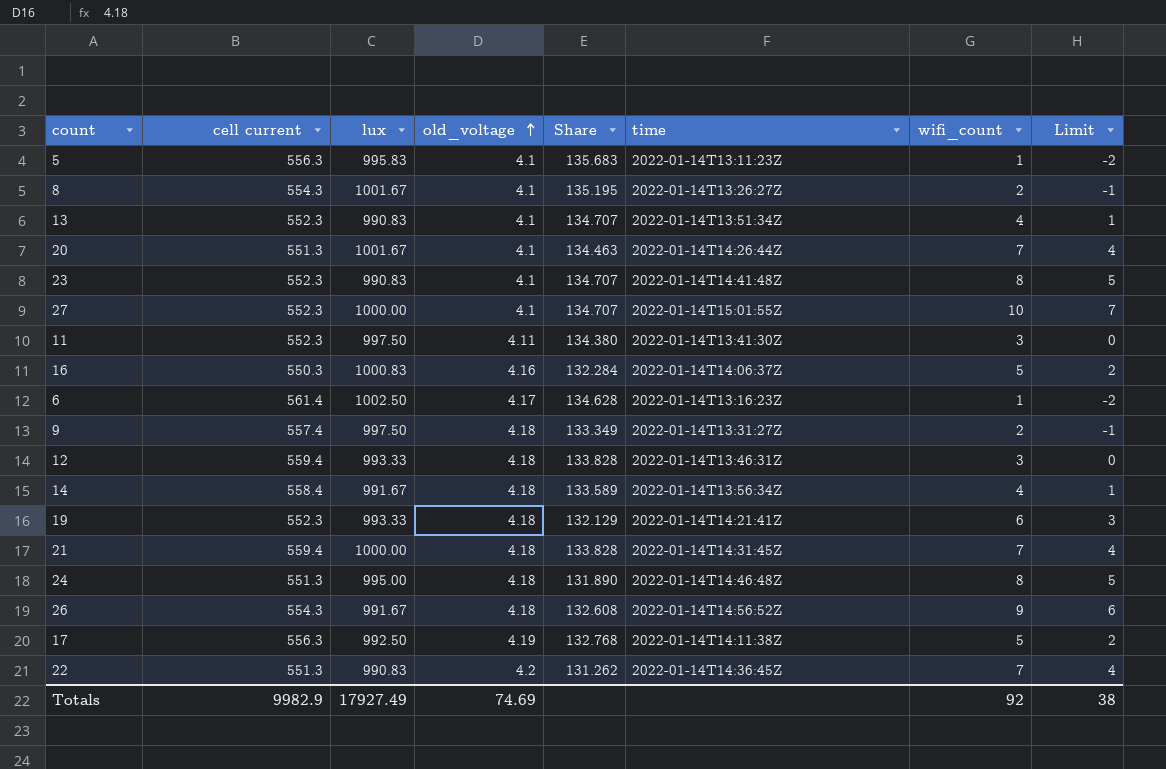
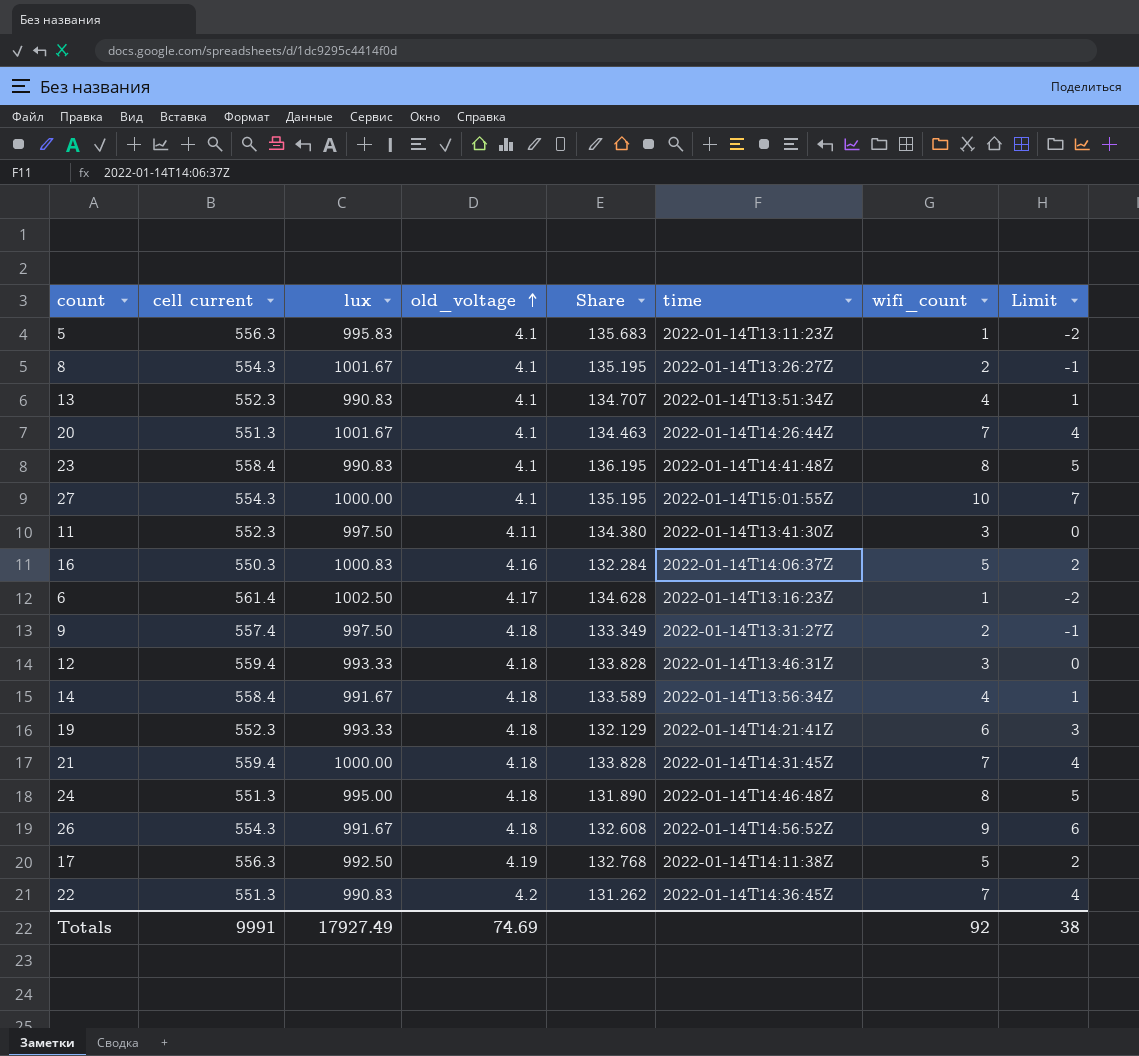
23 | cell current: 552.3 -> 558.4
23 | Share: 134.707 -> 136.195
27 | cell current: 552.3 -> 554.3
27 | Share: 134.707 -> 135.195
Totals | cell current: 9982.9 -> 9991

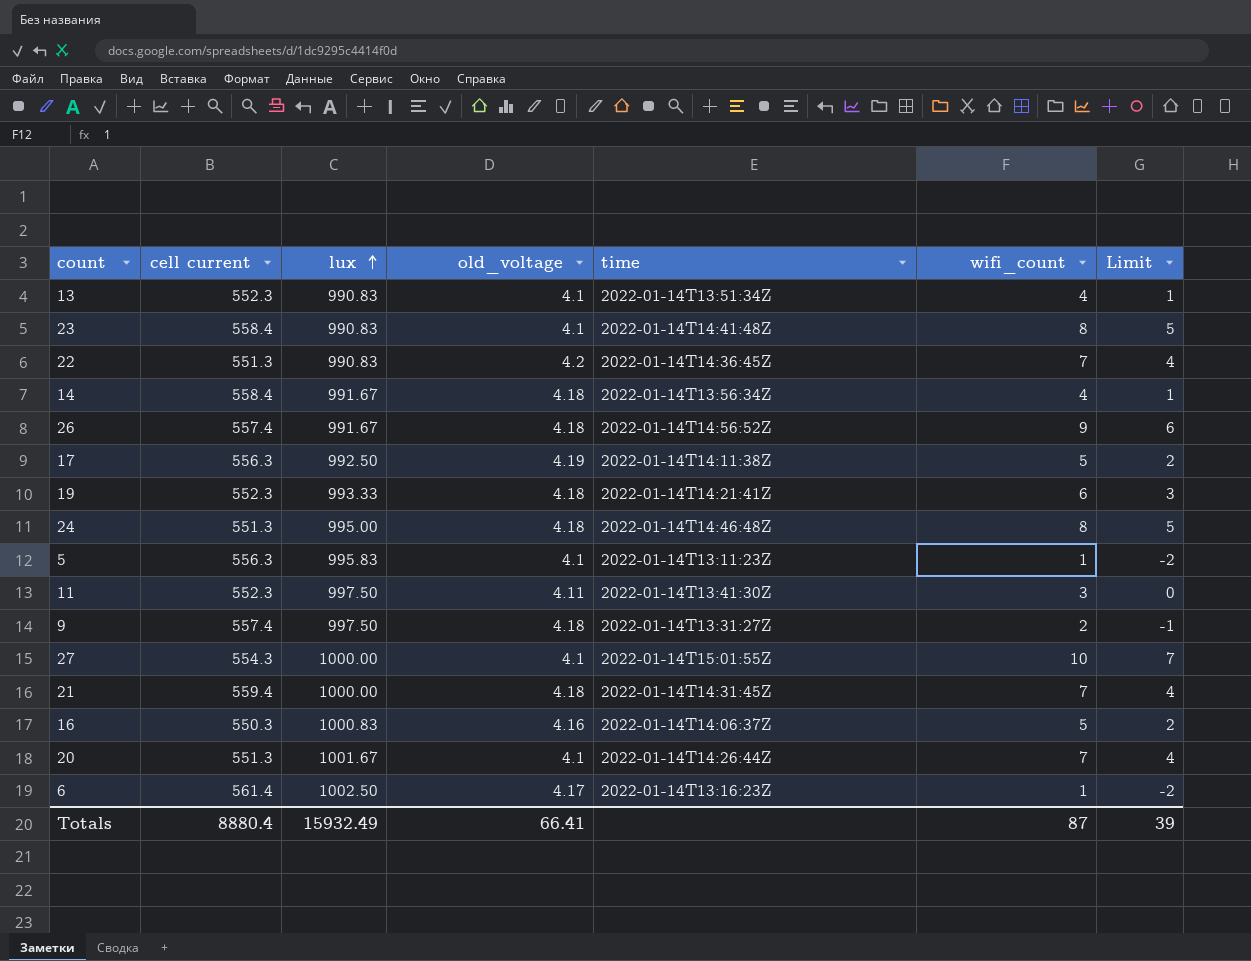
row order: old_voltage ascending -> lux ascending
column Share | formula: [cell current] / [old_voltage] -> none
row 8: 554.3 | 1001.67 | 4.1 | 135.195 | 2022-01-14T13:26:27Z | 2 | -1 -> none
row 12: 559.4 | 993.33 | 4.18 | 133.828 | 2022-01-14T13:46:31Z | 3 | 0 -> none
26 | cell current: 554.3 -> 557.4
Totals | cell current: 9991 -> 8880.4
Totals | lux: 17927.49 -> 15932.49
Totals | old_voltage: 74.69 -> 66.41
Totals | wifi_count: 92 -> 87
Totals | Limit: 38 -> 39

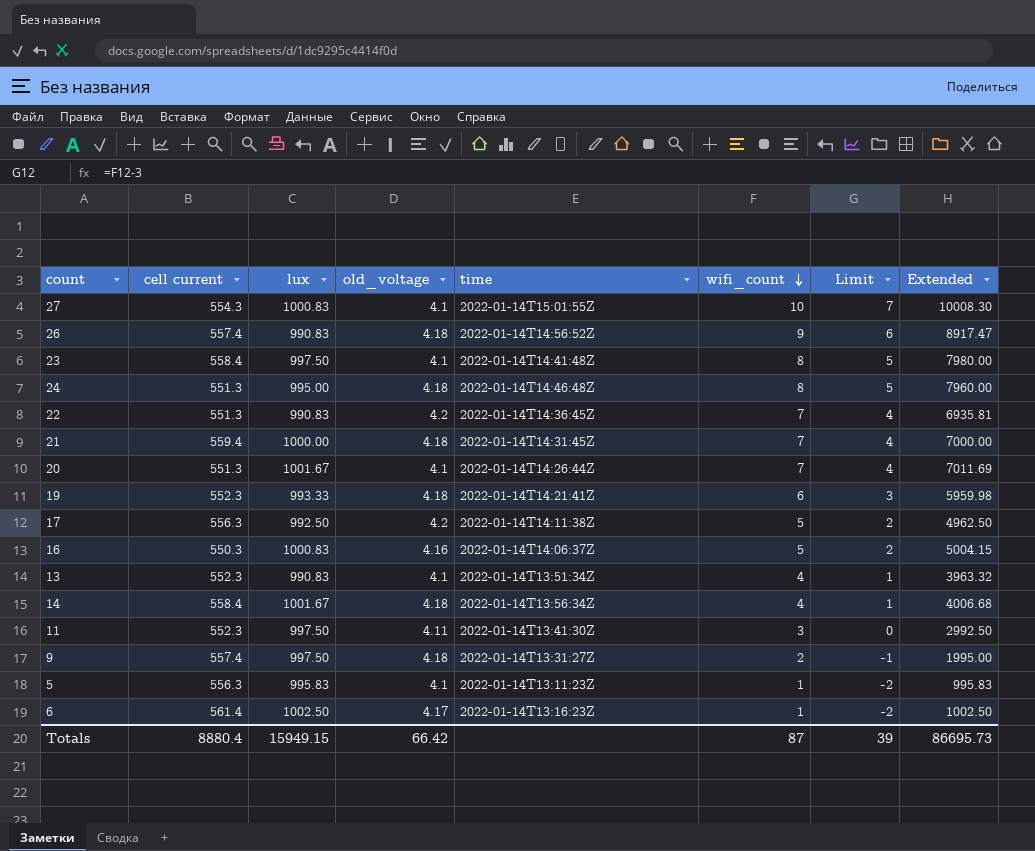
row order: lux ascending -> wifi_count descending
column Extended | formula: none -> [lux] * [wifi_count]
27 | lux: 1000.00 -> 1000.83
26 | lux: 991.67 -> 990.83
23 | lux: 990.83 -> 997.50
17 | old_voltage: 4.19 -> 4.2
14 | lux: 991.67 -> 1001.67
Totals | lux: 15932.49 -> 15949.15
Totals | old_voltage: 66.41 -> 66.42

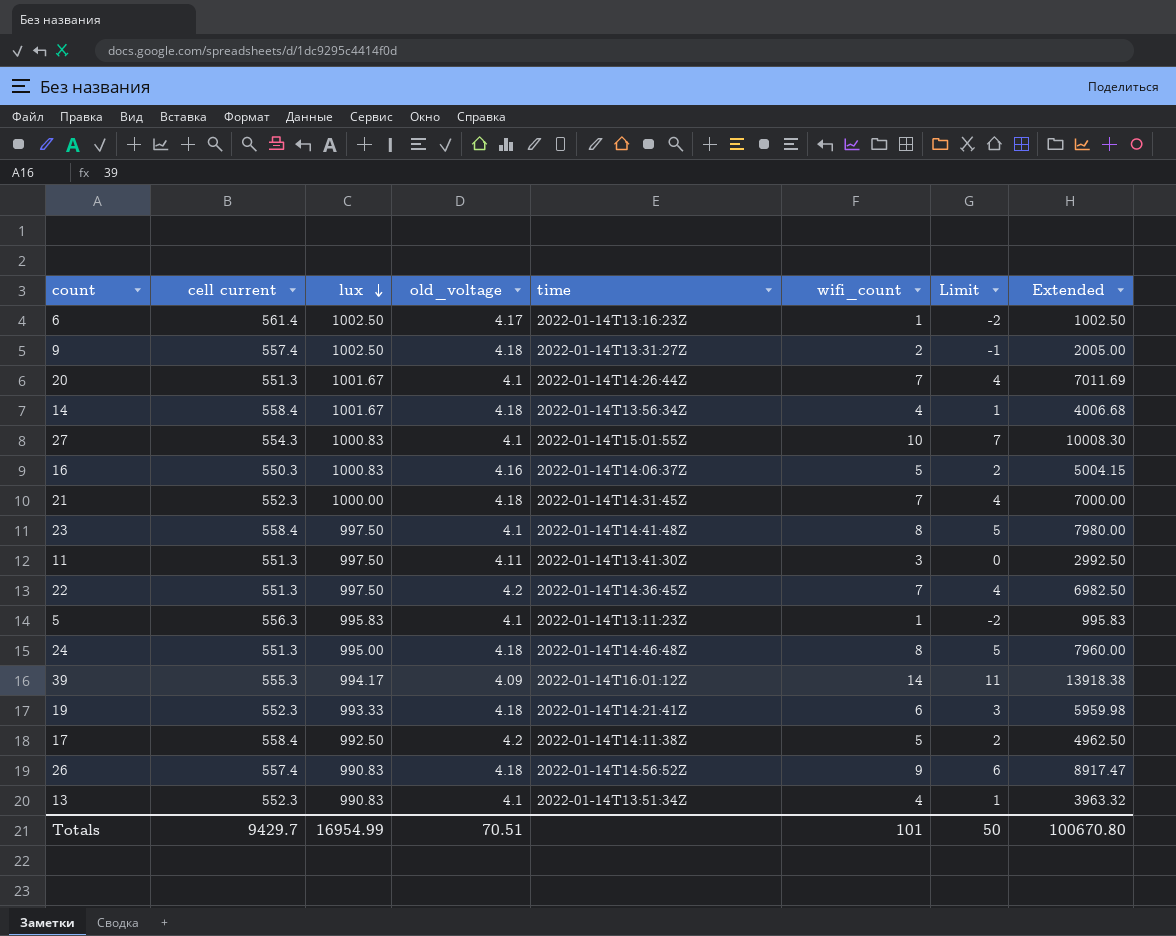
row order: wifi_count descending -> lux descending
9 | lux: 997.50 -> 1002.50
9 | Extended: 1995.00 -> 2005.00
21 | cell current: 559.4 -> 552.3
11 | cell current: 552.3 -> 551.3
22 | lux: 990.83 -> 997.50
22 | Extended: 6935.81 -> 6982.50
row 39: none -> 555.3 | 994.17 | 4.09 | 2022-01-14T16:01:12Z | 14 | 11 | 13918.38
17 | cell current: 556.3 -> 558.4
Totals | cell current: 8880.4 -> 9429.7
Totals | lux: 15949.15 -> 16954.99
Totals | old_voltage: 66.42 -> 70.51
Totals | wifi_count: 87 -> 101
Totals | Limit: 39 -> 50
Totals | Extended: 86695.73 -> 100670.80

